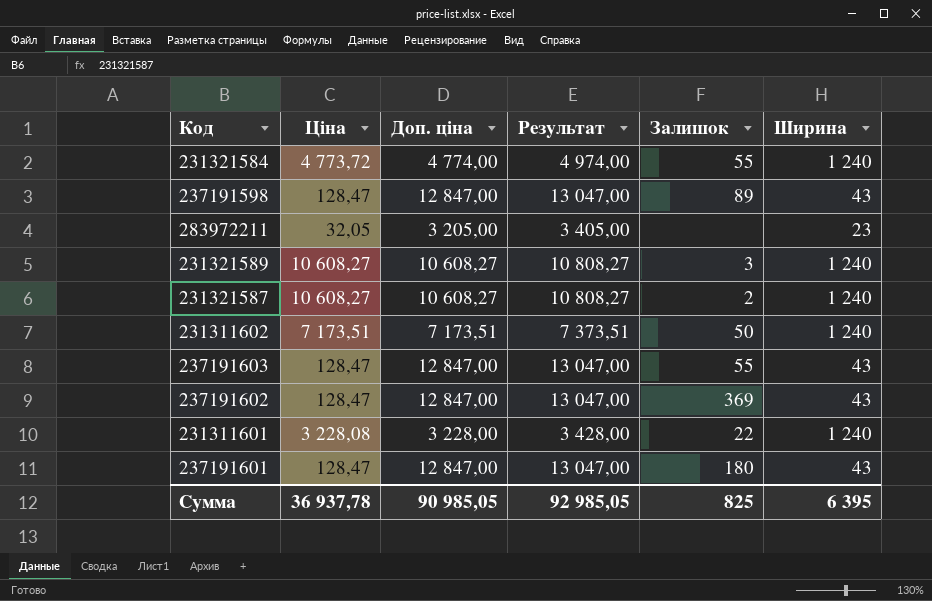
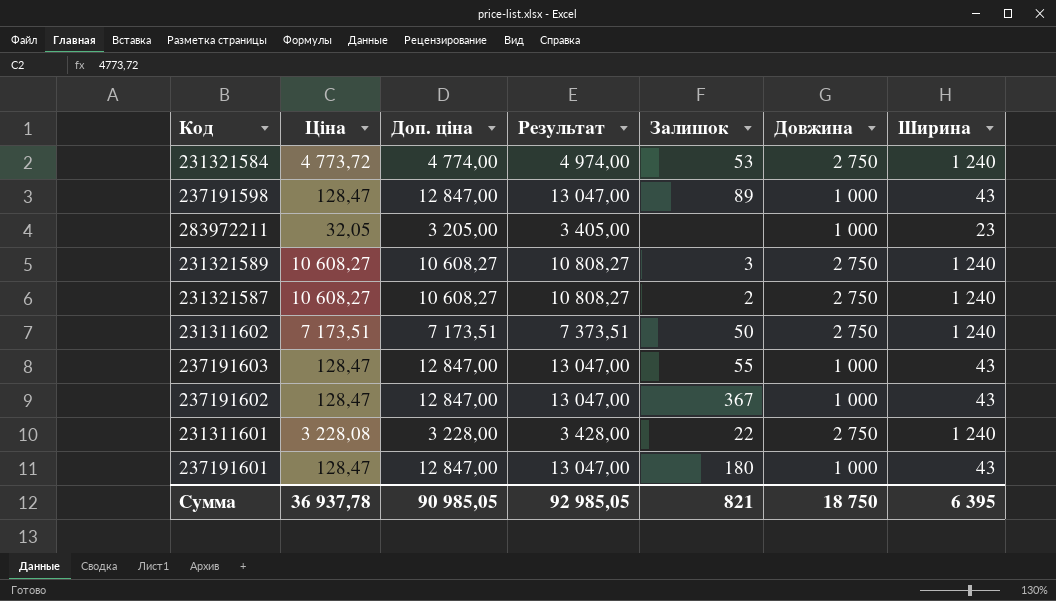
column Довжина | position: none -> 6
231321584 | Залишок: 55 -> 53
237191602 | Залишок: 369 -> 367
Сумма | Залишок: 825 -> 821

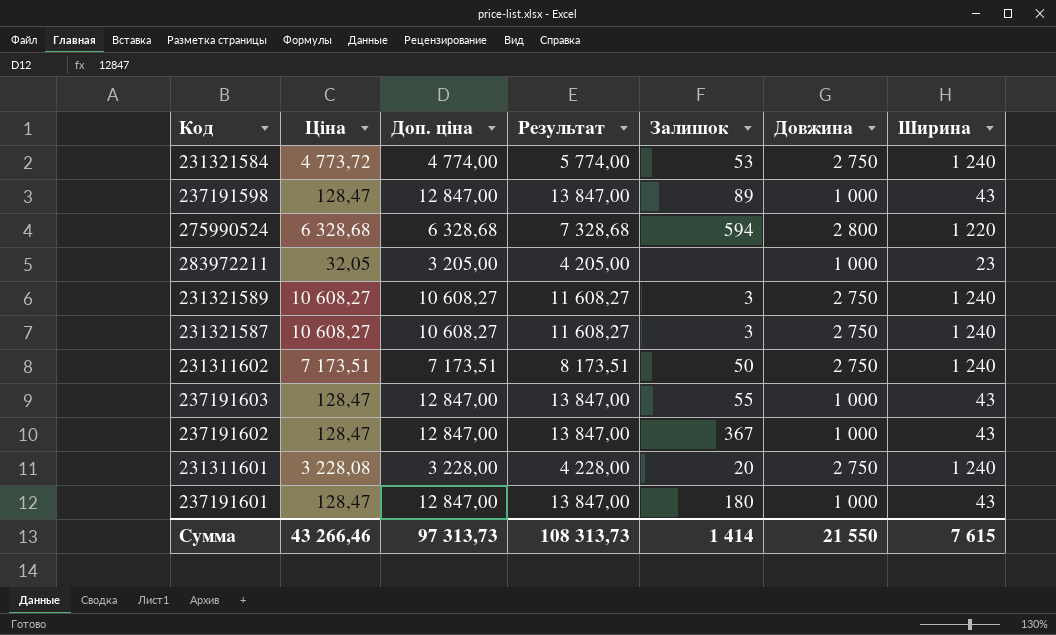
column Результат | formula: [Доп. ціна] + 200 -> [Доп. ціна] + 1000
row 275990524: none -> 6 328,68 | 6 328,68 | 7 328,68 | 594 | 2 800 | 1 220
231321587 | Залишок: 2 -> 3
231311601 | Залишок: 22 -> 20
Сумма | Ціна: 36 937,78 -> 43 266,46
Сумма | Доп. ціна: 90 985,05 -> 97 313,73
Сумма | Результат: 92 985,05 -> 108 313,73
Сумма | Залишок: 821 -> 1 414
Сумма | Довжина: 18 750 -> 21 550
Сумма | Ширина: 6 395 -> 7 615

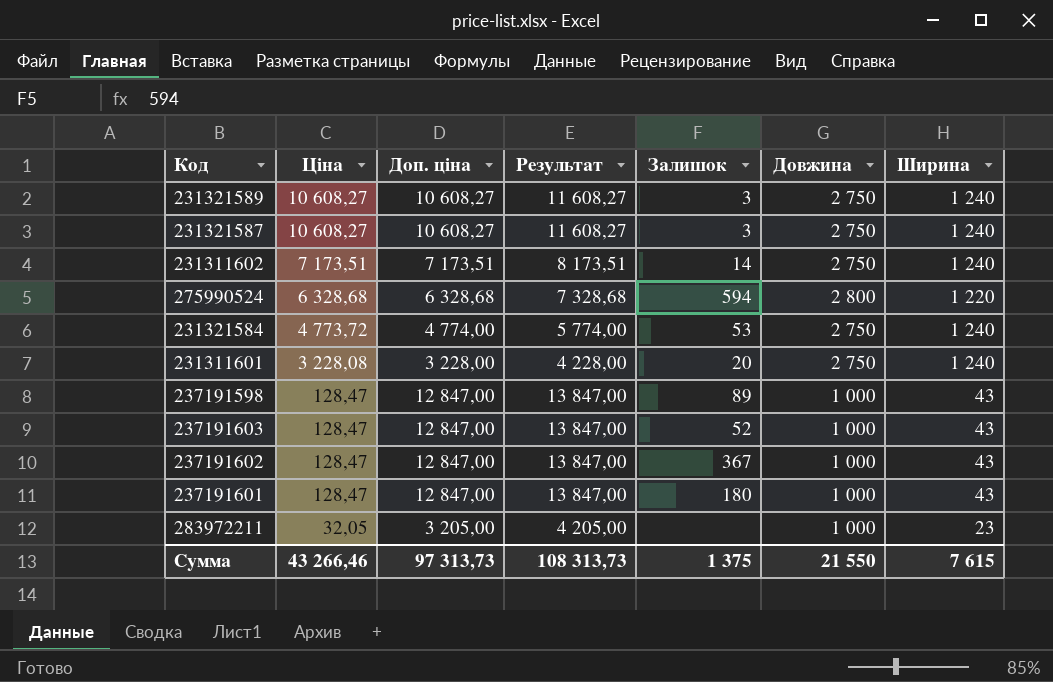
row order: none -> Ціна descending
231311602 | Залишок: 50 -> 14
237191603 | Залишок: 55 -> 52
Сумма | Залишок: 1 414 -> 1 375

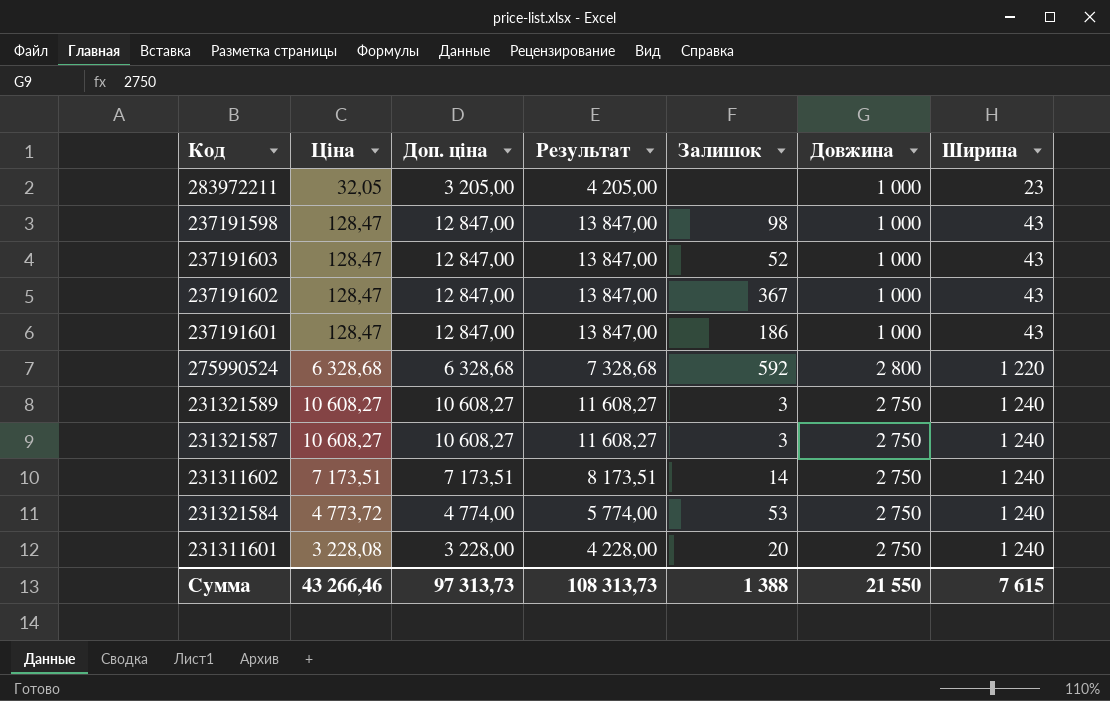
row order: Ціна descending -> Ширина ascending
237191598 | Залишок: 89 -> 98
237191601 | Залишок: 180 -> 186
275990524 | Залишок: 594 -> 592
Сумма | Залишок: 1 375 -> 1 388

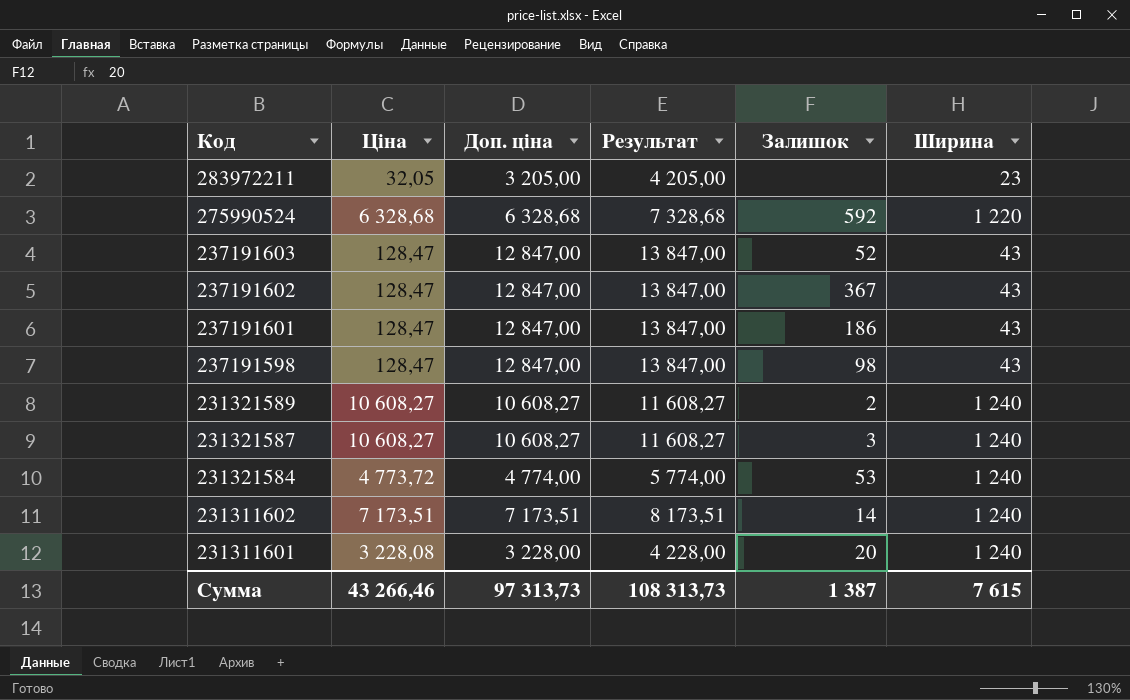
row order: Ширина ascending -> Код descending
column Довжина | position: 6 -> none
231321589 | Залишок: 3 -> 2
Сумма | Залишок: 1 388 -> 1 387

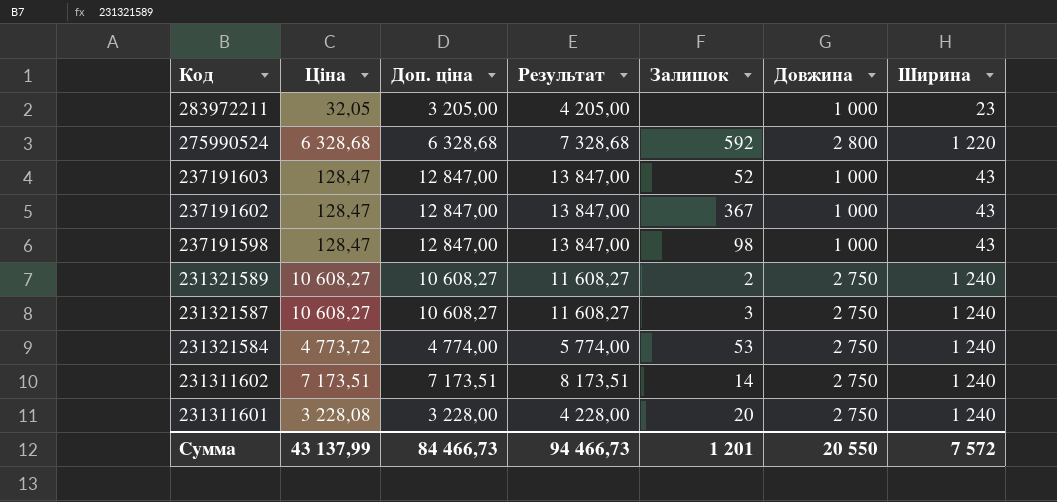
column Довжина | position: none -> 6
row 237191601: 128,47 | 12 847,00 | 13 847,00 | 186 | 43 -> none
Сумма | Ціна: 43 266,46 -> 43 137,99
Сумма | Доп. ціна: 97 313,73 -> 84 466,73
Сумма | Результат: 108 313,73 -> 94 466,73
Сумма | Залишок: 1 387 -> 1 201
Сумма | Ширина: 7 615 -> 7 572

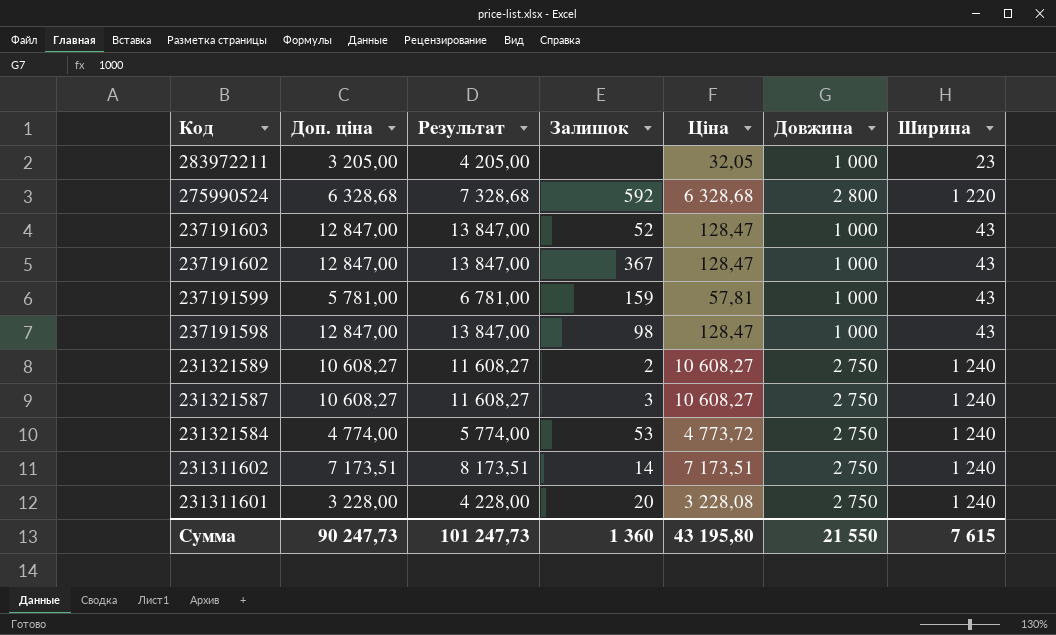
column Ціна | position: 2 -> 5
row 237191599: none -> 5 781,00 | 6 781,00 | 159 | 57,81 | 1 000 | 43
Сумма | Доп. ціна: 84 466,73 -> 90 247,73
Сумма | Результат: 94 466,73 -> 101 247,73
Сумма | Залишок: 1 201 -> 1 360
Сумма | Ціна: 43 137,99 -> 43 195,80
Сумма | Довжина: 20 550 -> 21 550
Сумма | Ширина: 7 572 -> 7 615

